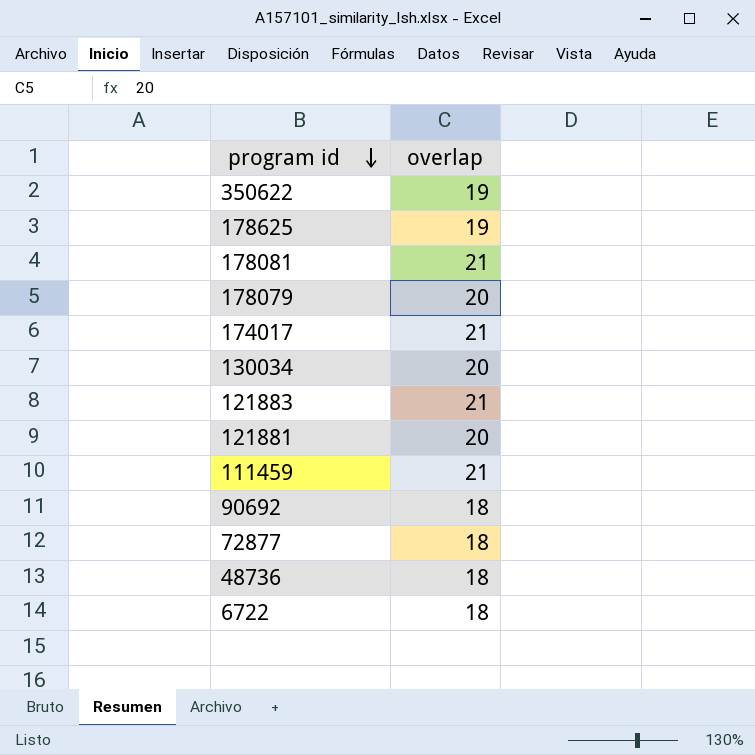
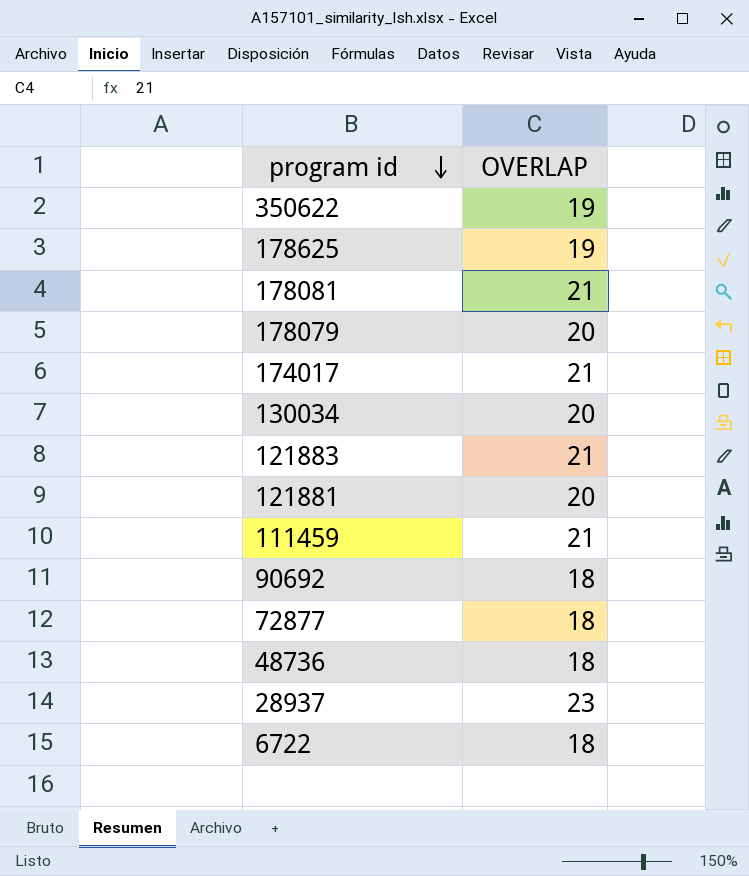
column name: overlap -> OVERLAP
row 28937: none -> 23

